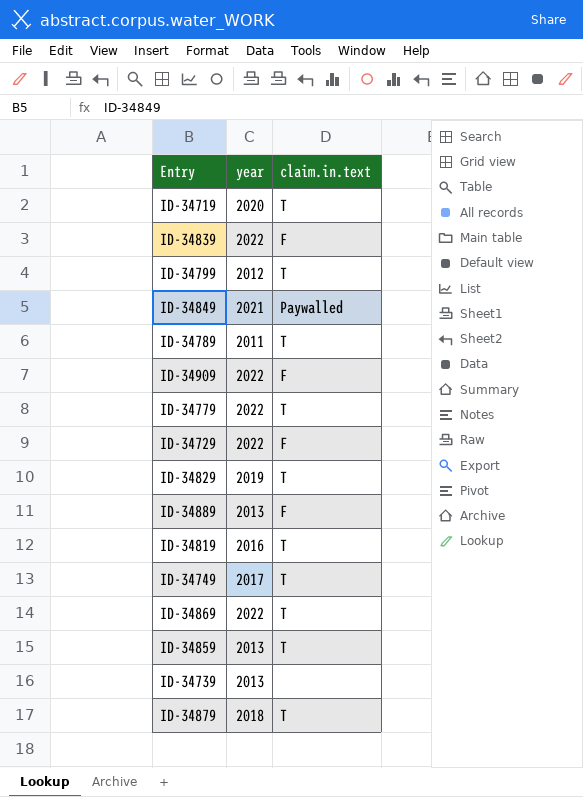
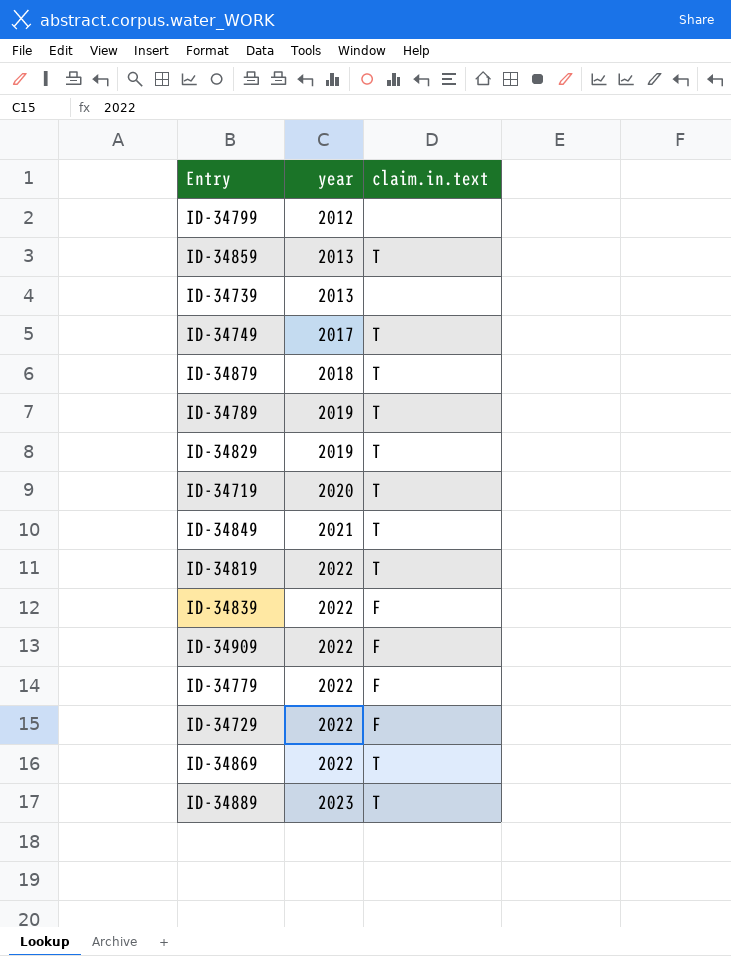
row order: none -> year ascending
ID-34799 | claim.in.text: T -> none
ID-34789 | year: 2011 -> 2019
ID-34849 | claim.in.text: Paywalled -> T
ID-34819 | year: 2016 -> 2022
ID-34779 | claim.in.text: T -> F
ID-34889 | year: 2013 -> 2023
ID-34889 | claim.in.text: F -> T

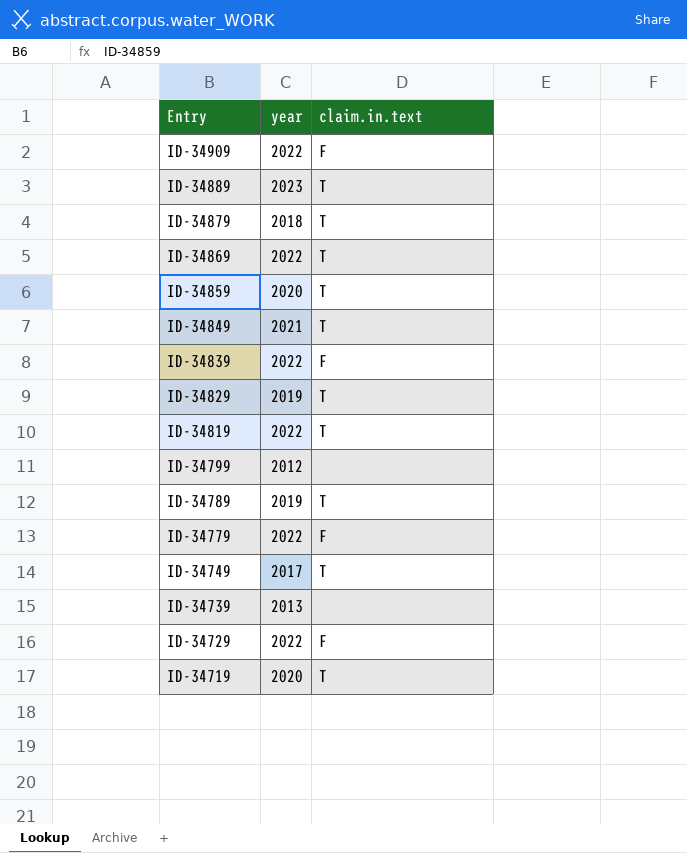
row order: year ascending -> Entry descending
ID-34859 | year: 2013 -> 2020

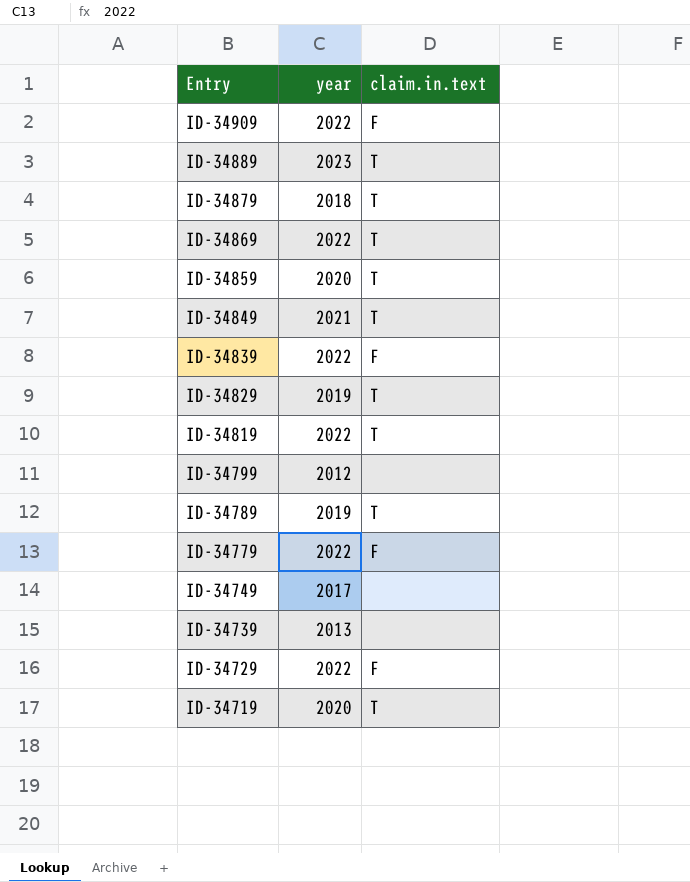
ID-34749 | claim.in.text: T -> none

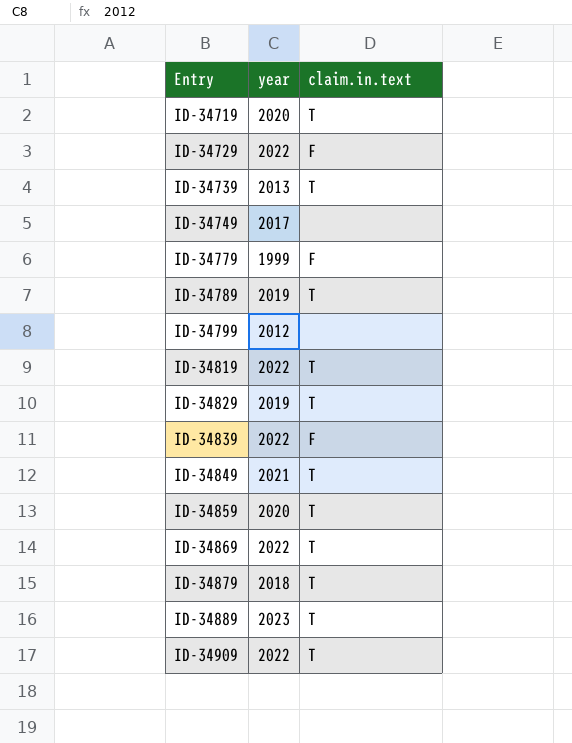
row order: Entry descending -> Entry ascending
ID-34739 | claim.in.text: none -> T
ID-34779 | year: 2022 -> 1999
ID-34909 | claim.in.text: F -> T

